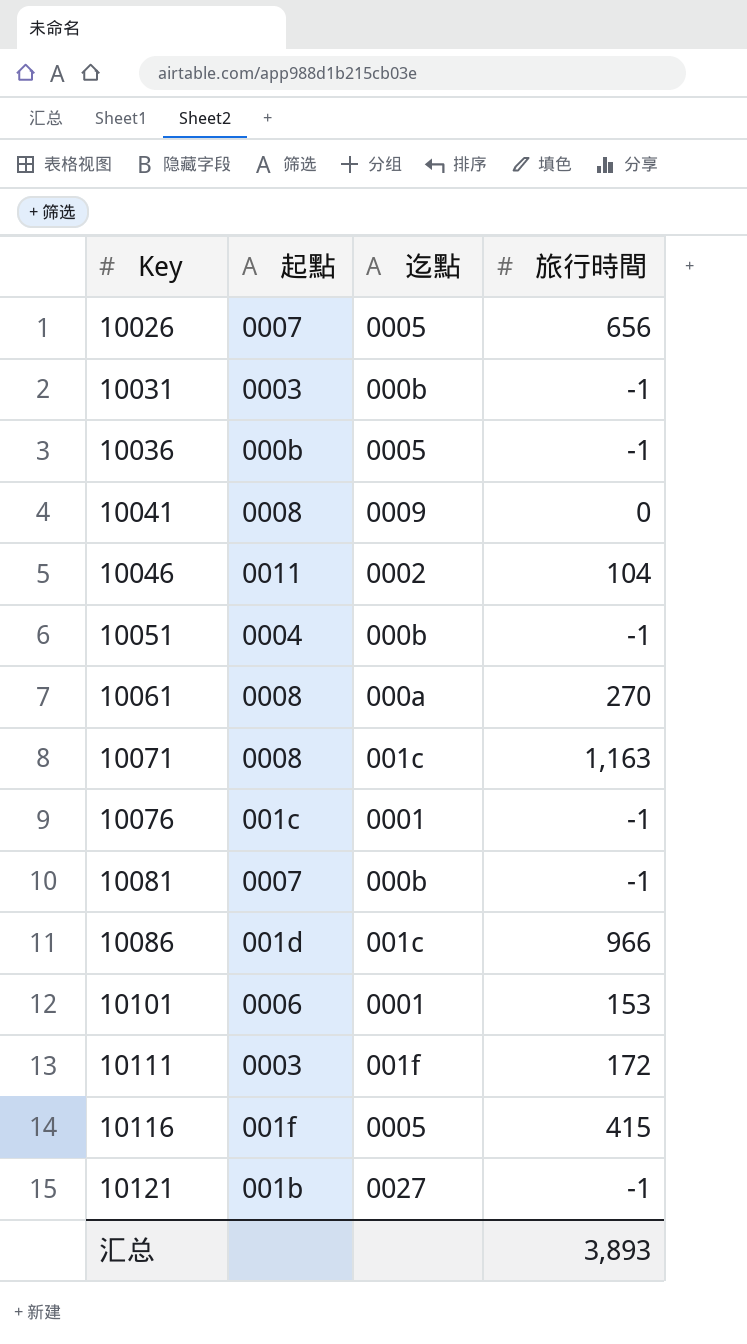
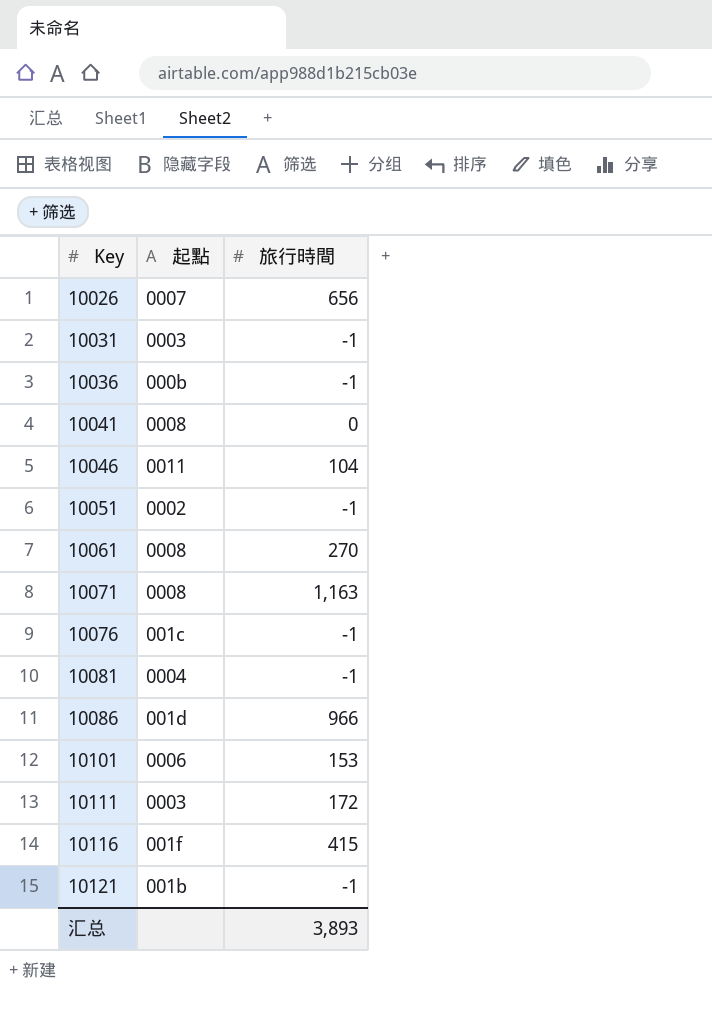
column 迄點 | position: 3 -> none
10051 | 起點: 0004 -> 0002
10081 | 起點: 0007 -> 0004

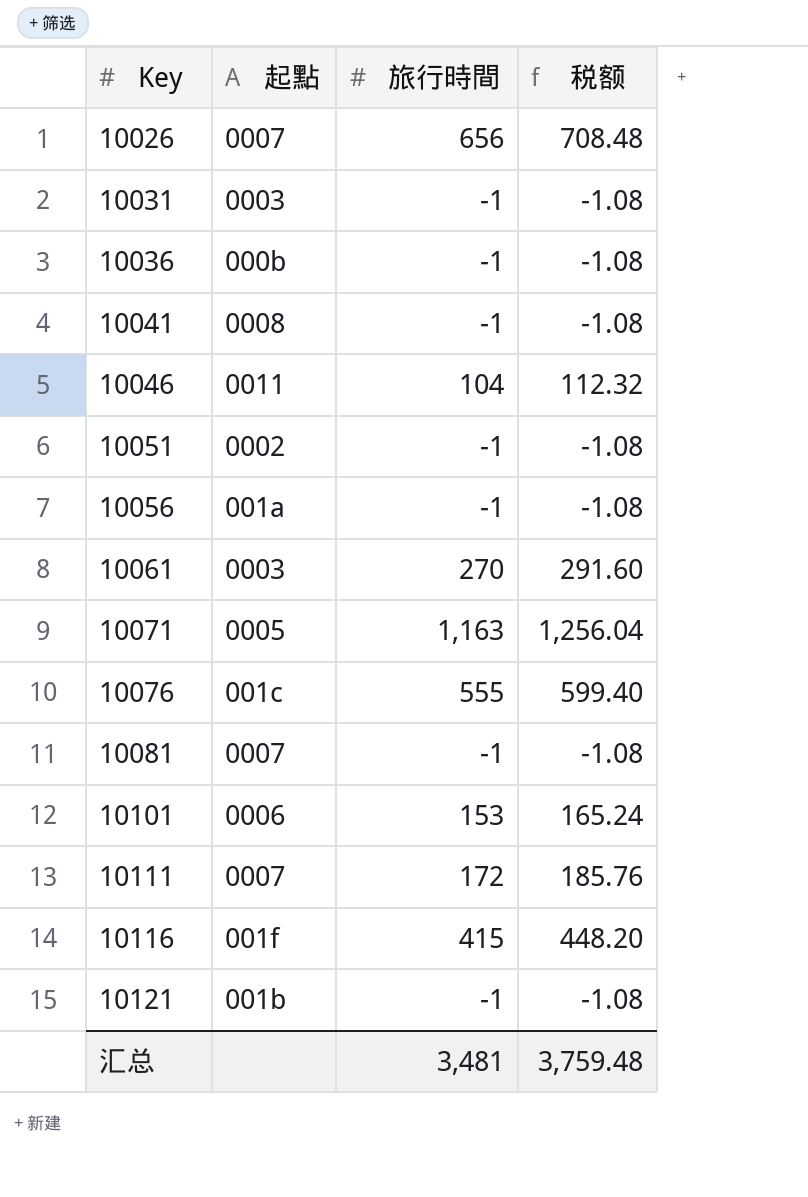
column 税额 | formula: none -> [旅行時間] * 1.08
row 10086: 001d | 966 -> none
10041 | 旅行時間: 0 -> -1
row 10056: none -> 001a | -1 | -1.08
10061 | 起點: 0008 -> 0003
10071 | 起點: 0008 -> 0005
10076 | 旅行時間: -1 -> 555
10081 | 起點: 0004 -> 0007
10111 | 起點: 0003 -> 0007
汇总 | 旅行時間: 3,893 -> 3,481

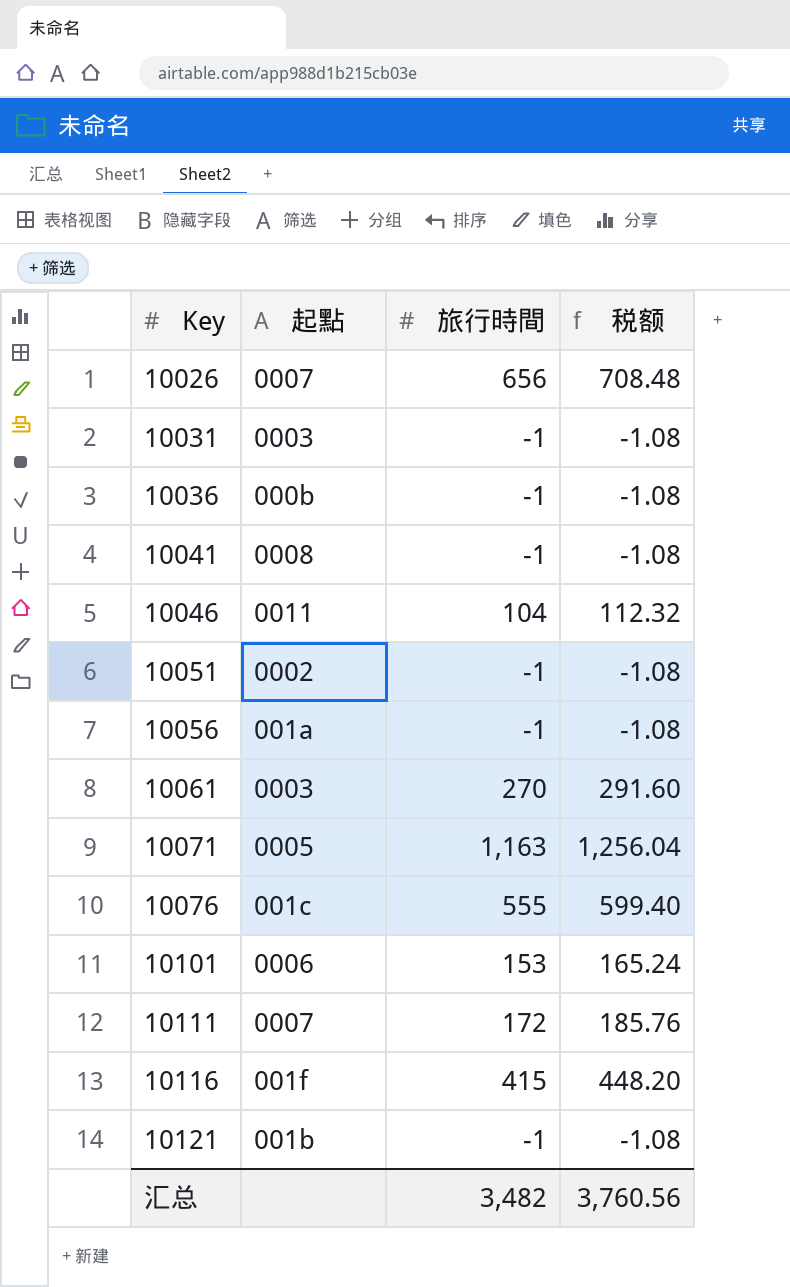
row 10081: 0007 | -1 | -1.08 -> none
汇总 | 旅行時間: 3,481 -> 3,482
汇总 | 税额: 3,759.48 -> 3,760.56

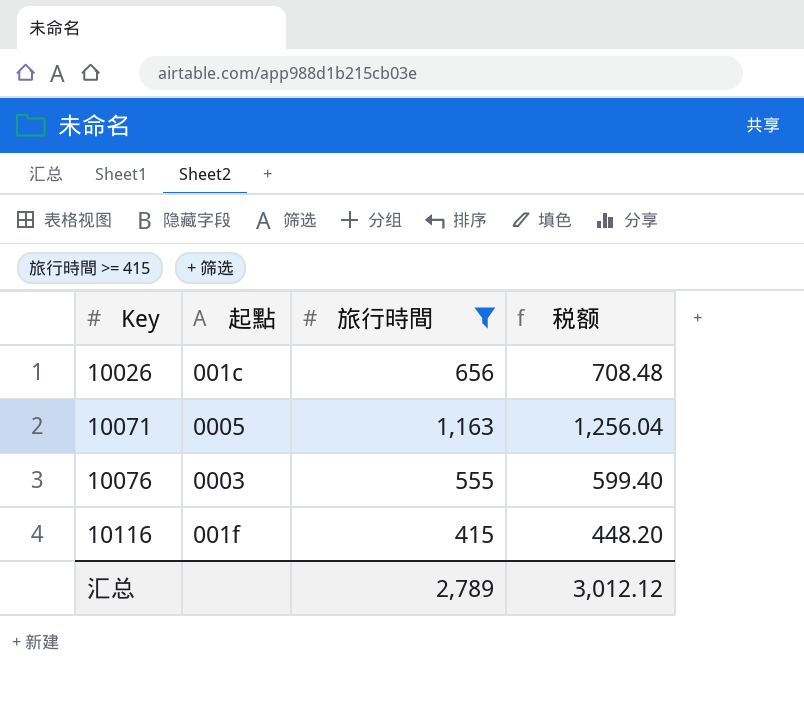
filter: none -> 旅行時間 >= 415
10026 | 起點: 0007 -> 001c
10076 | 起點: 001c -> 0003
汇总 | 旅行時間: 3,482 -> 2,789
汇总 | 税额: 3,760.56 -> 3,012.12

